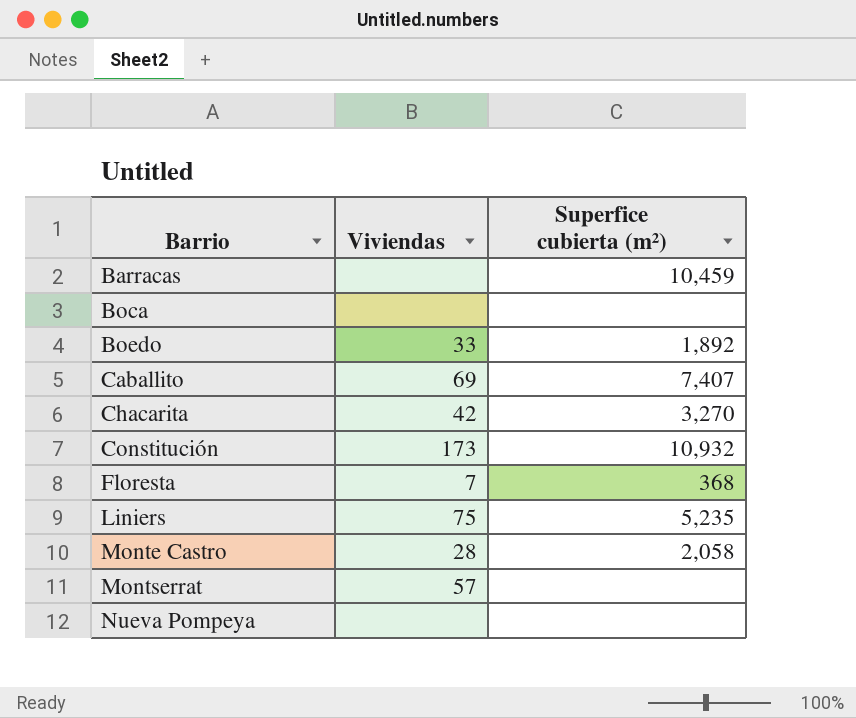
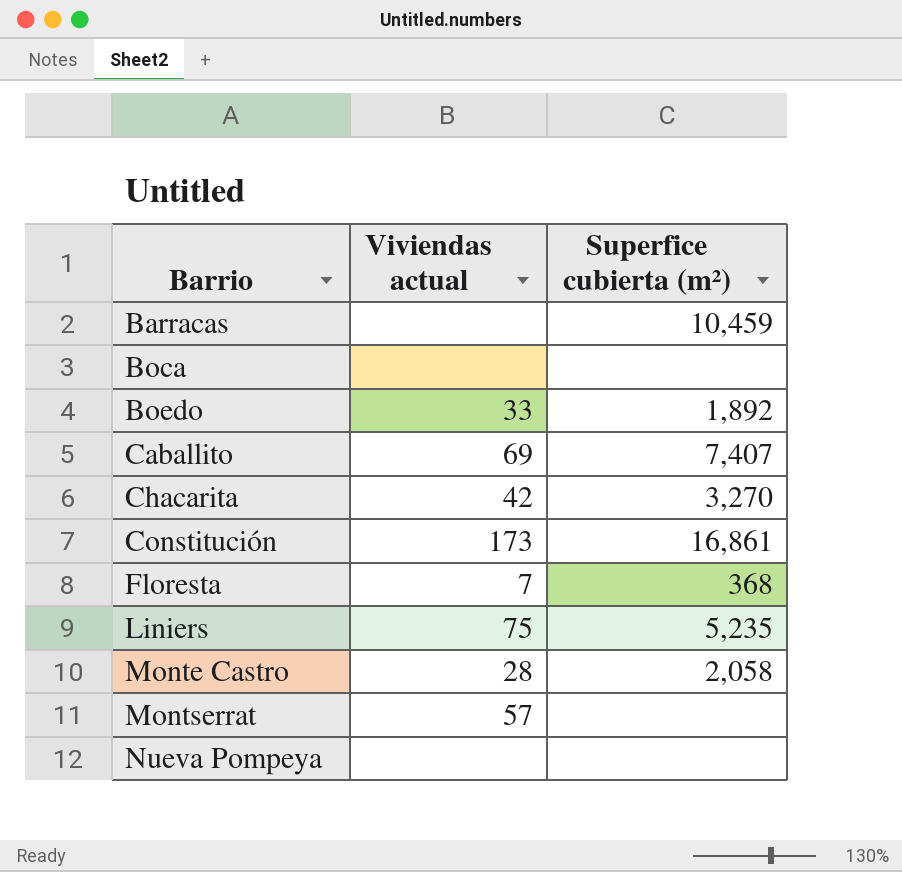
column name: Viviendas -> Viviendas actual
Constitución | Superfice cubierta (m²): 10,932 -> 16,861

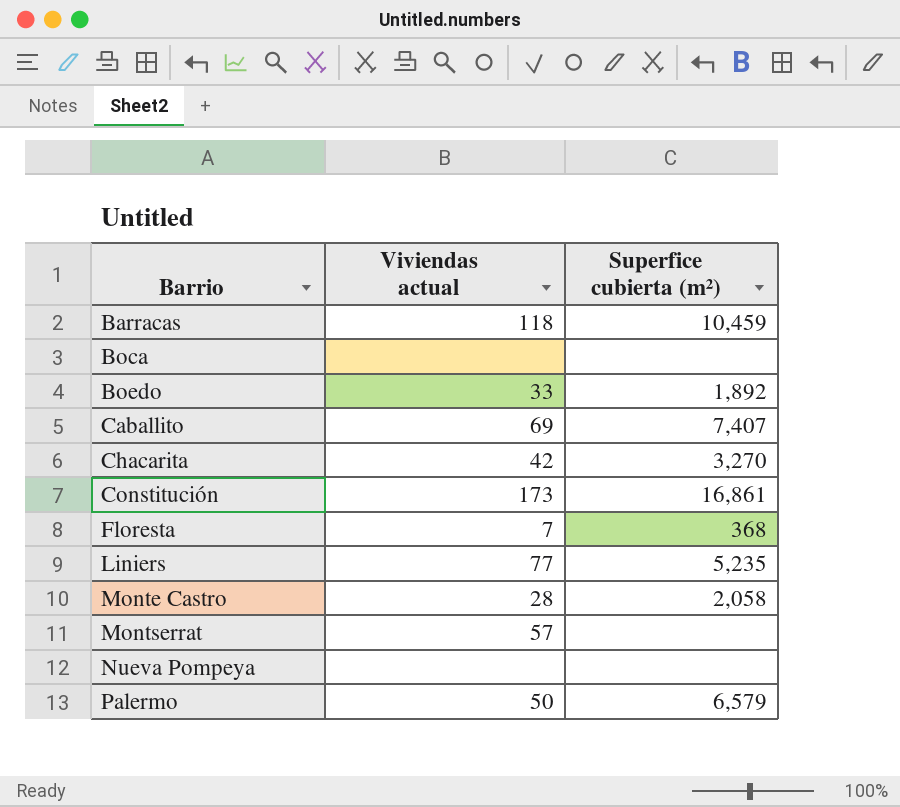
Barracas | Viviendas actual: none -> 118
Liniers | Viviendas actual: 75 -> 77
row Palermo: none -> 50 | 6,579

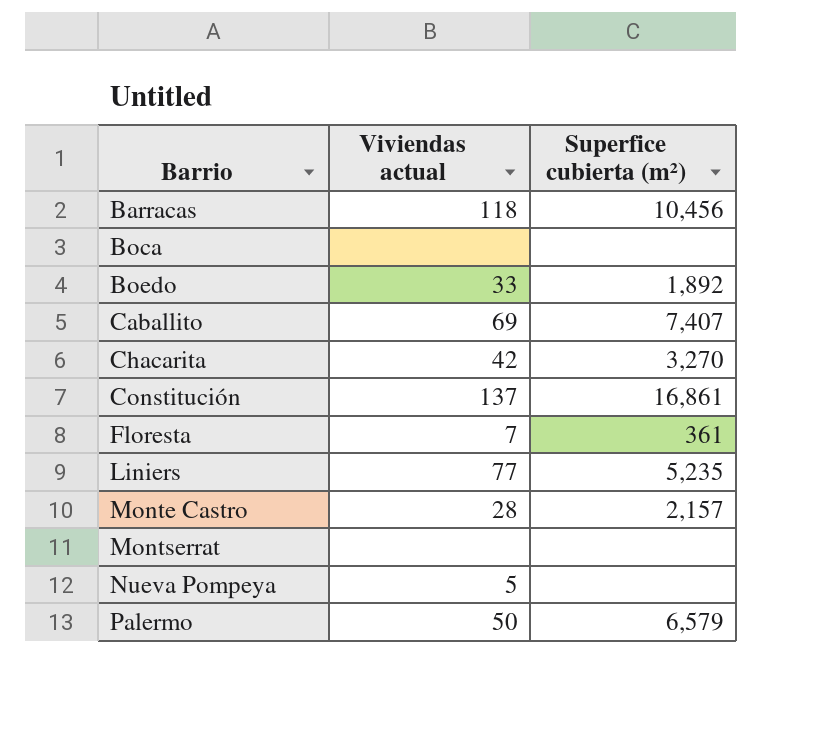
Barracas | Superfice cubierta (m²): 10,459 -> 10,456
Constitución | Viviendas actual: 173 -> 137
Floresta | Superfice cubierta (m²): 368 -> 361
Monte Castro | Superfice cubierta (m²): 2,058 -> 2,157
Montserrat | Viviendas actual: 57 -> none
Nueva Pompeya | Viviendas actual: none -> 5

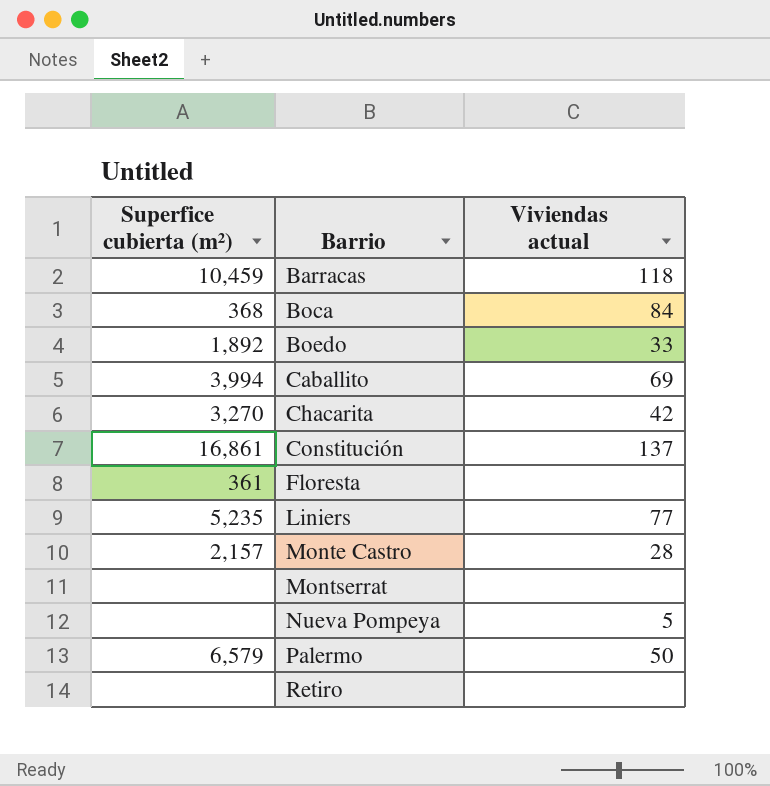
column Superfice cubierta (m²) | position: 3 -> 1
Barracas | Superfice cubierta (m²): 10,456 -> 10,459
Boca | Superfice cubierta (m²): none -> 368
Boca | Viviendas actual: none -> 84
Caballito | Superfice cubierta (m²): 7,407 -> 3,994
Floresta | Viviendas actual: 7 -> none
row Retiro: none -> none | none

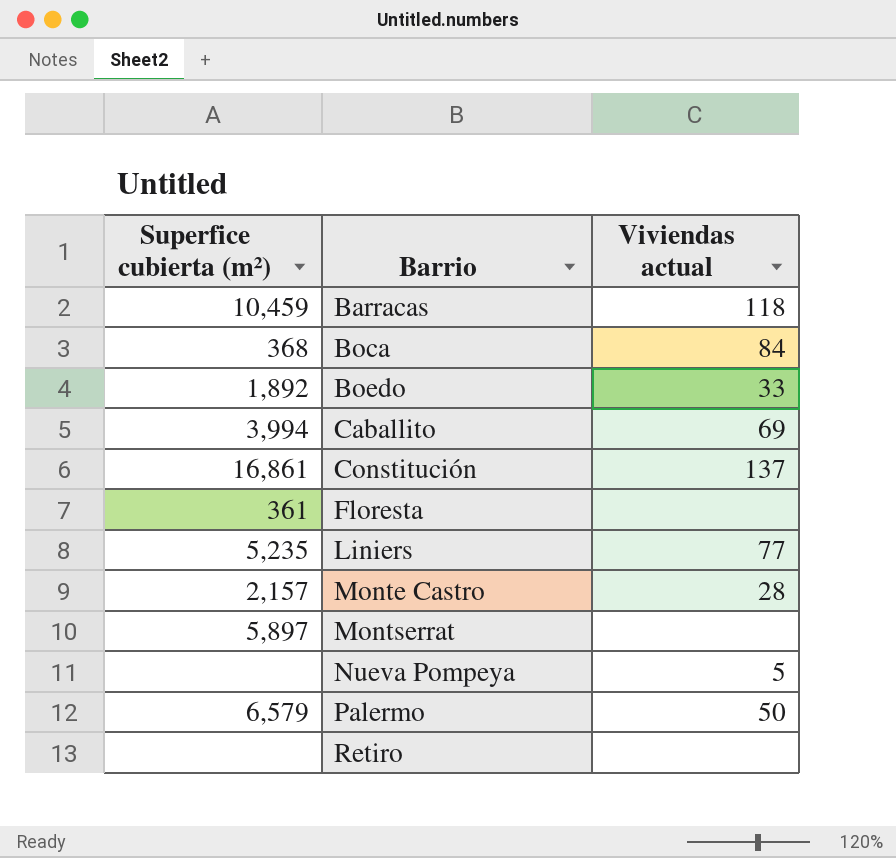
row Chacarita: 3,270 | 42 -> none
Montserrat | Superfice cubierta (m²): none -> 5,897

